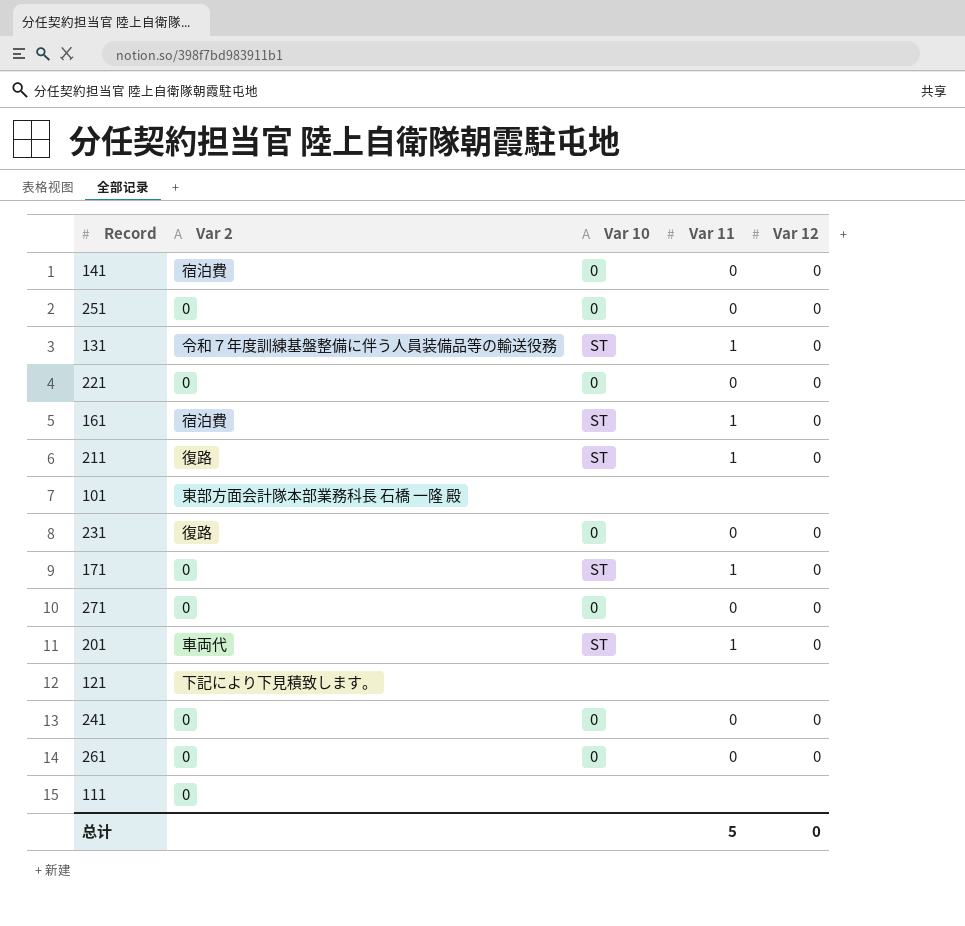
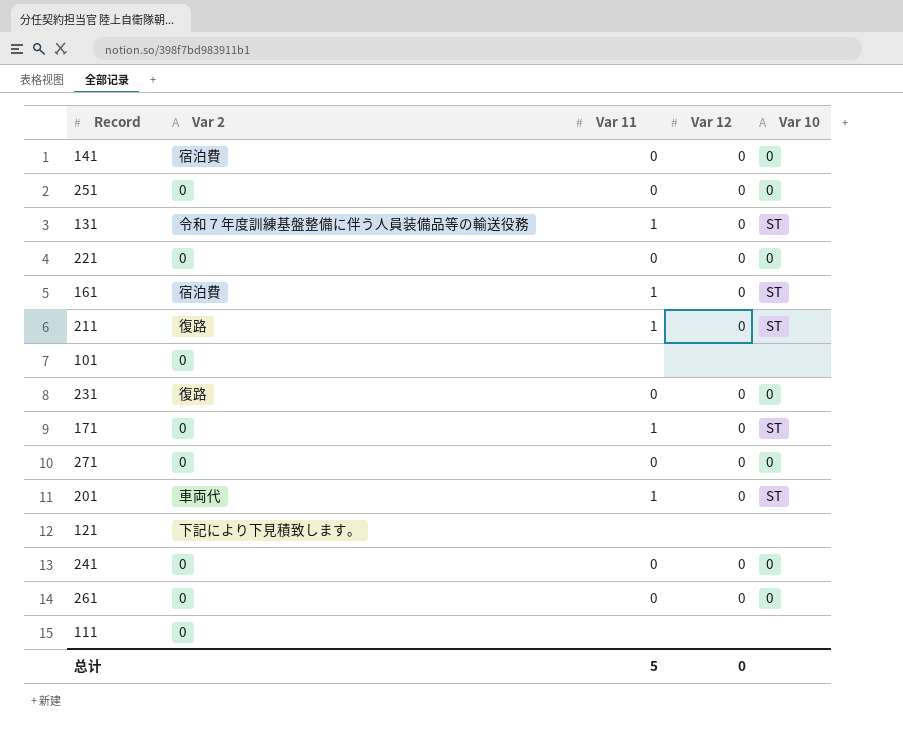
column Var 10 | position: 3 -> 5
101 | Var 2: 東部方面会計隊本部業務科長 石橋 一隆 殿 -> 0

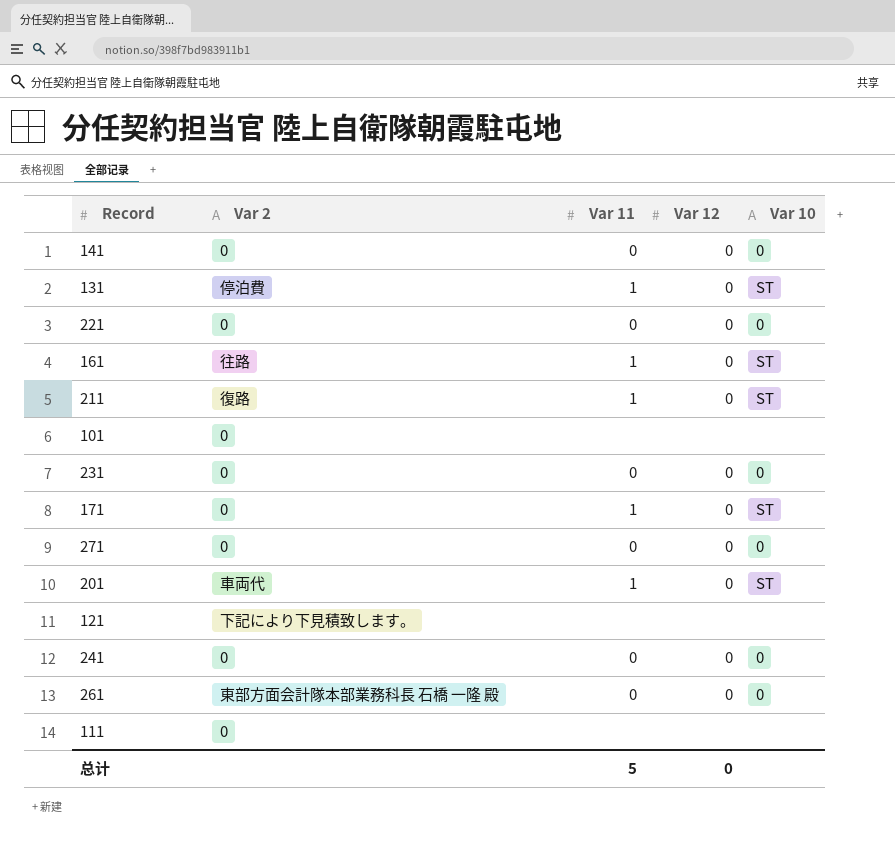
row 251: 0 | 0 | 0 | 0 -> none
141 | Var 2: 宿泊費 -> 0
131 | Var 2: 令和７年度訓練基盤整備に伴う人員装備品等の輸送役務 -> 停泊費
161 | Var 2: 宿泊費 -> 往路
231 | Var 2: 復路 -> 0
261 | Var 2: 0 -> 東部方面会計隊本部業務科長 石橋 一隆 殿

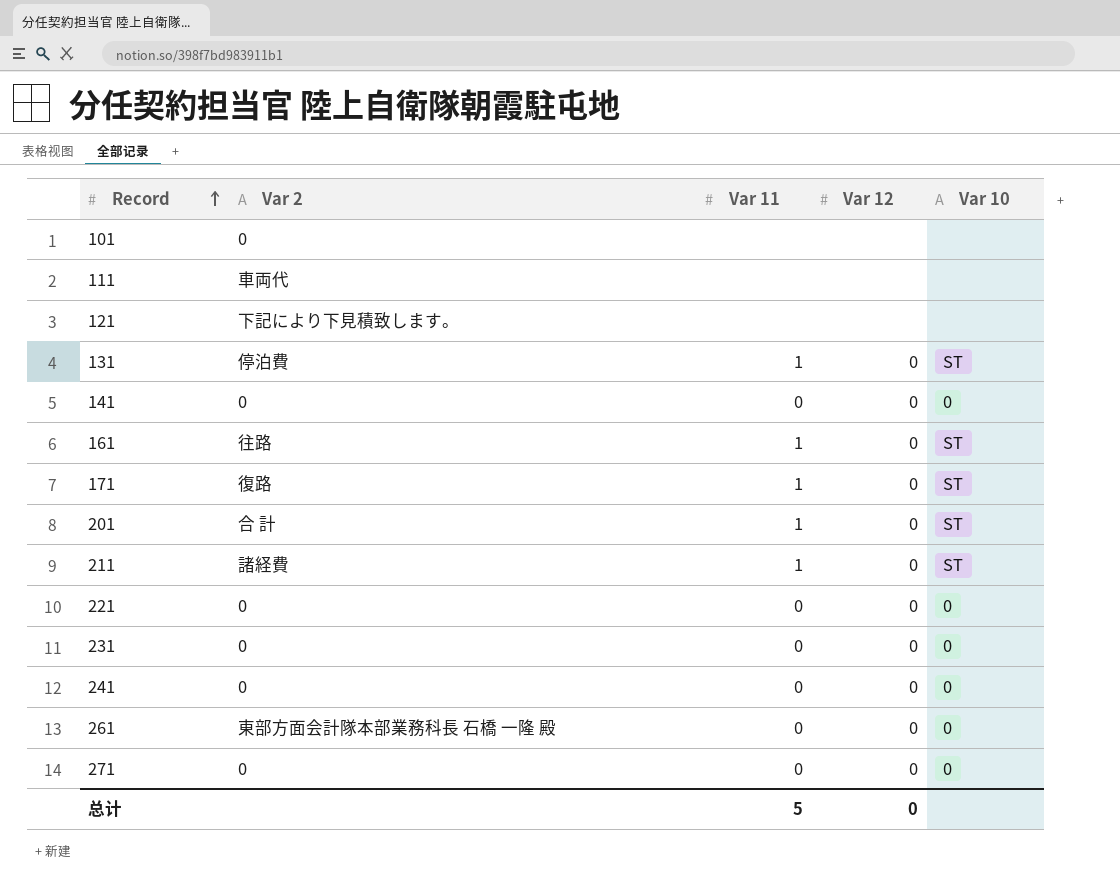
row order: none -> Record ascending
111 | Var 2: 0 -> 車両代
171 | Var 2: 0 -> 復路
201 | Var 2: 車両代 -> 合 計
211 | Var 2: 復路 -> 諸経費

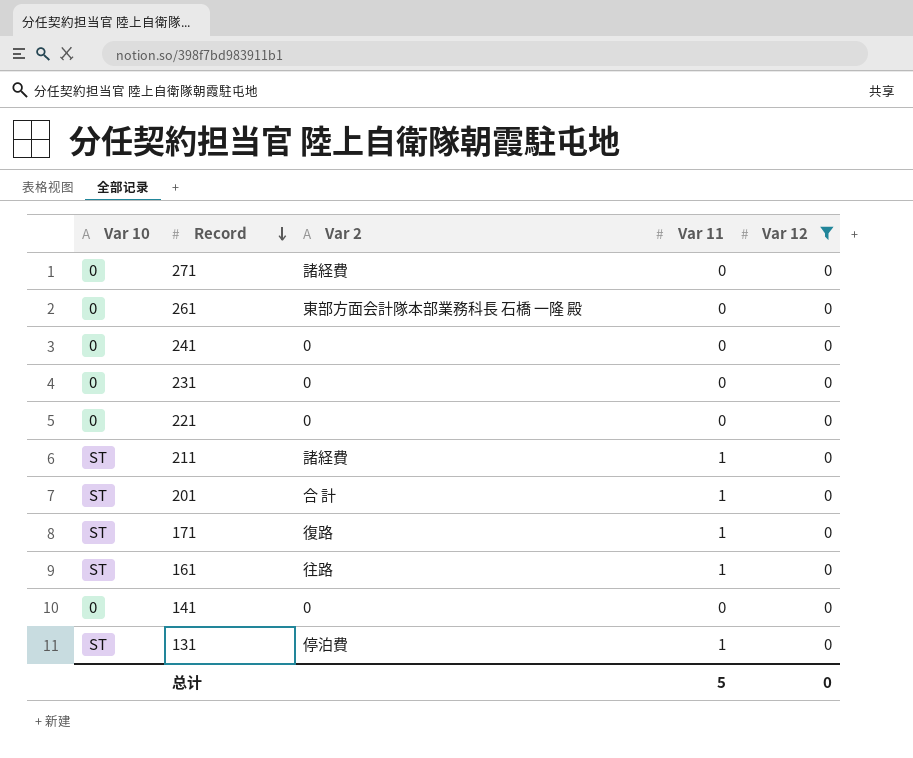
filter: none -> Var 12 = 0
row order: Record ascending -> Record descending
column Var 10 | position: 5 -> 1
271 | Var 2: 0 -> 諸経費

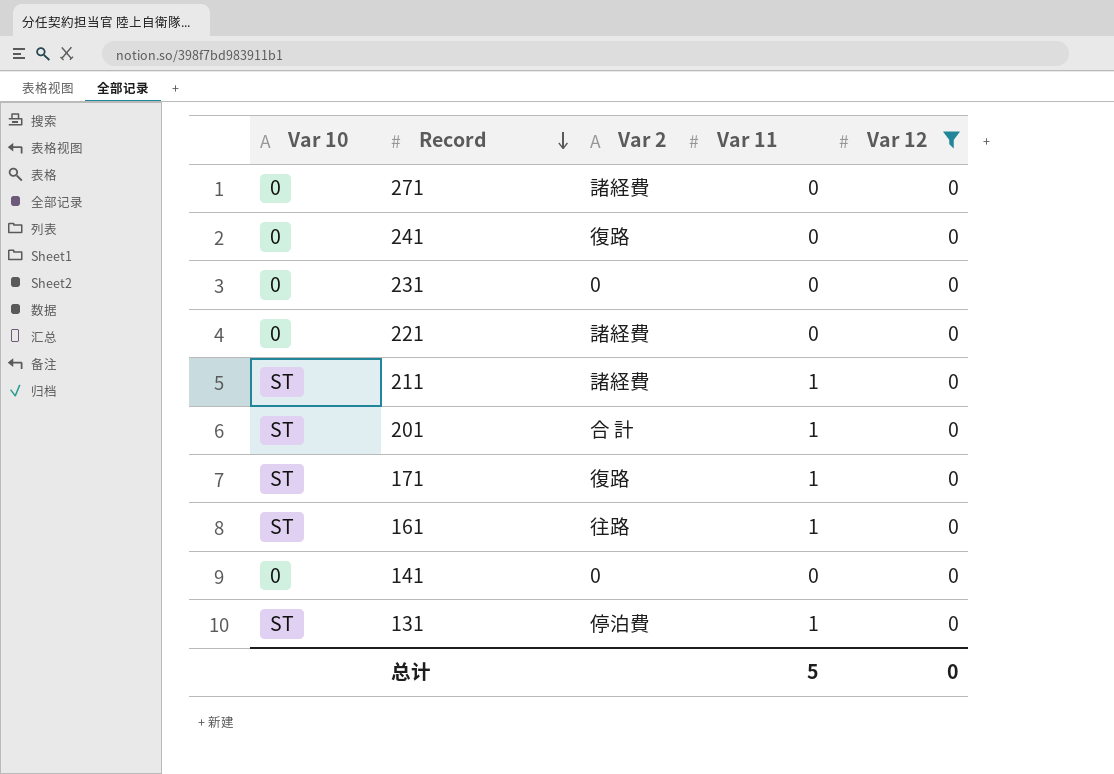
row 261: 0 | 東部方面会計隊本部業務科長 石橋 一隆 殿 | 0 | 0 -> none
241 | Var 2: 0 -> 復路
221 | Var 2: 0 -> 諸経費

